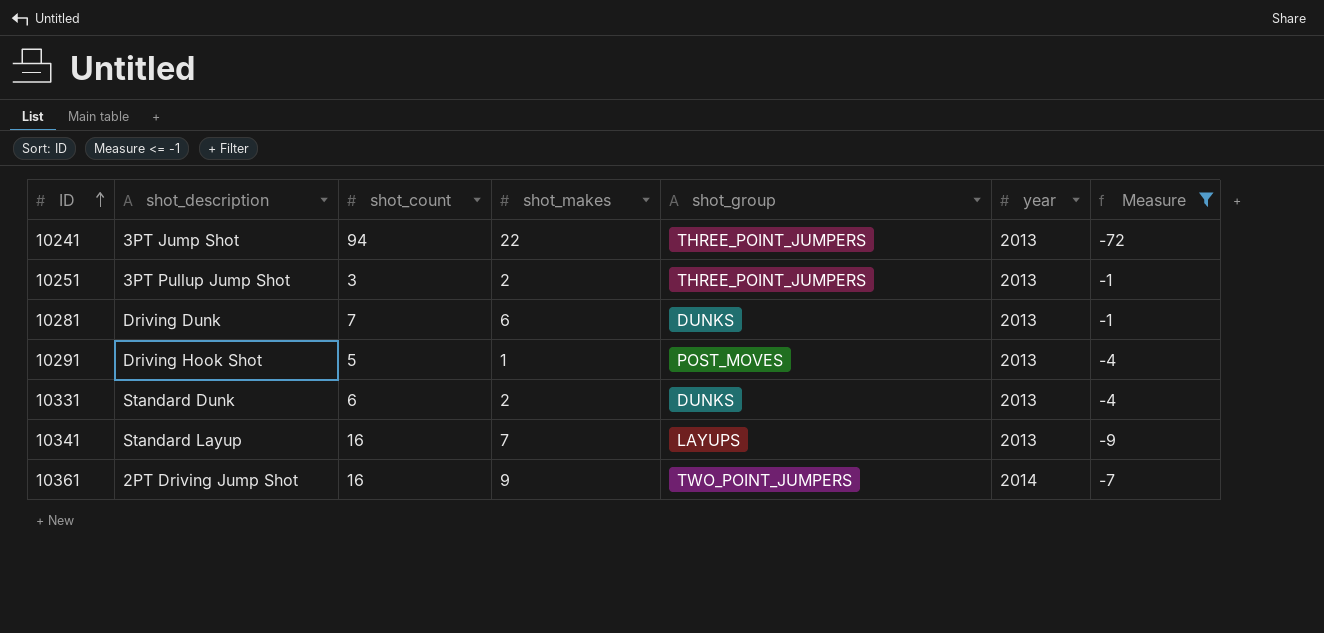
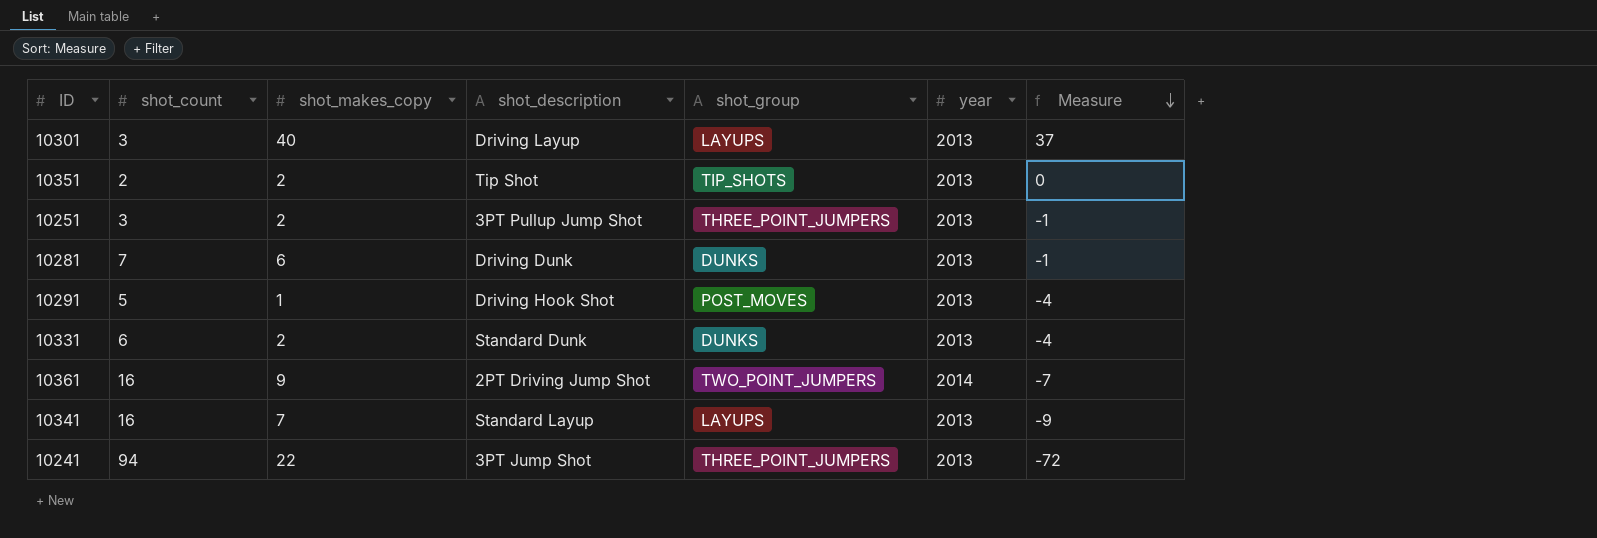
filter: Measure <= -1 -> none
row order: ID ascending -> Measure descending
column name: shot_makes -> shot_makes_copy
column shot_description | position: 2 -> 4

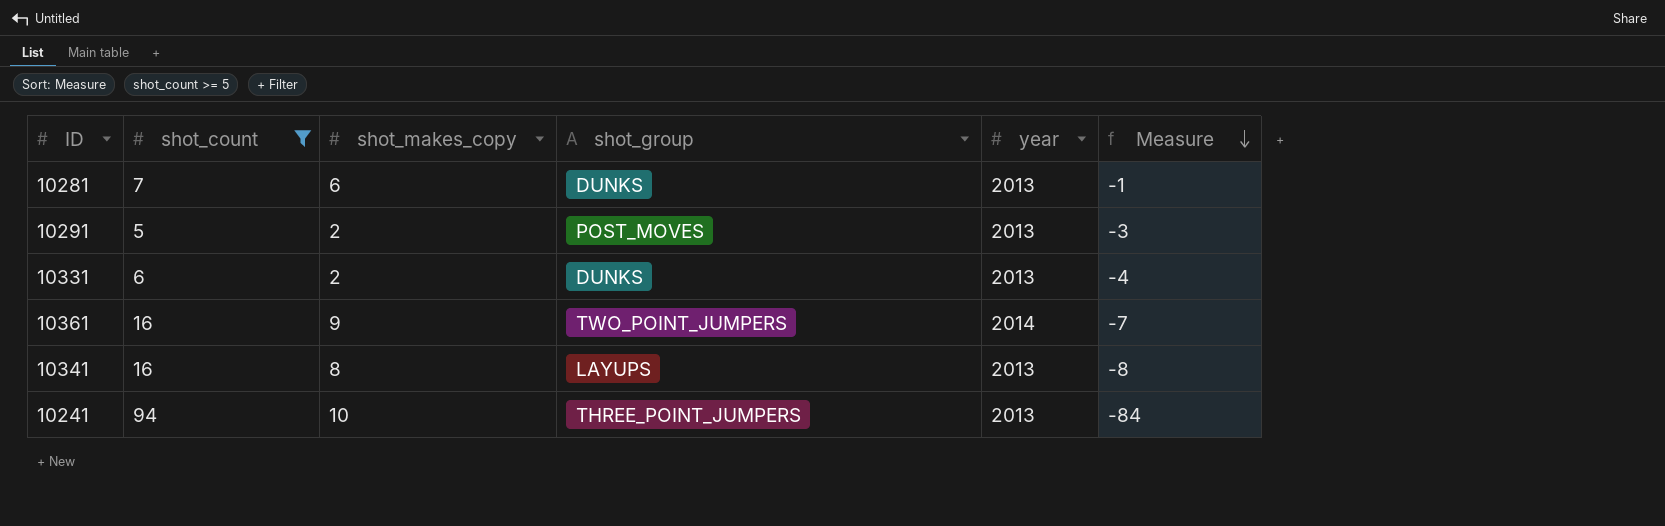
filter: none -> shot_count >= 5
column shot_description | position: 4 -> none
10291 | shot_makes_copy: 1 -> 2
10291 | Measure: -4 -> -3
10341 | shot_makes_copy: 7 -> 8
10341 | Measure: -9 -> -8
10241 | shot_makes_copy: 22 -> 10
10241 | Measure: -72 -> -84

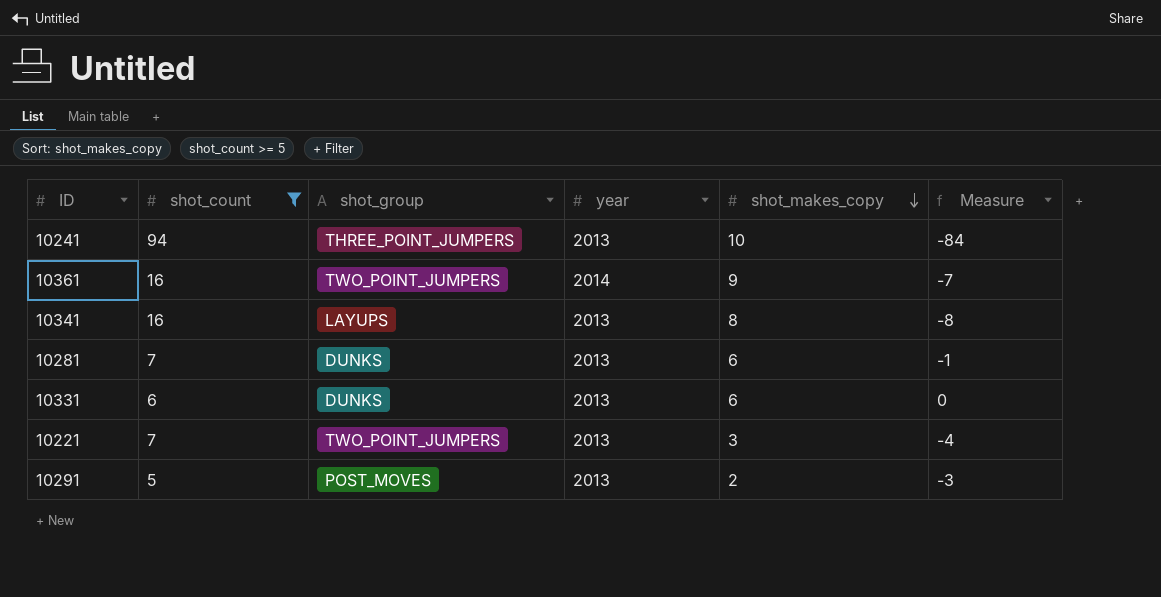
row order: Measure descending -> shot_makes_copy descending
column shot_makes_copy | position: 3 -> 5
10331 | shot_makes_copy: 2 -> 6
10331 | Measure: -4 -> 0
row 10221: none -> 7 | TWO_POINT_JUMPERS | 2013 | 3 | -4

